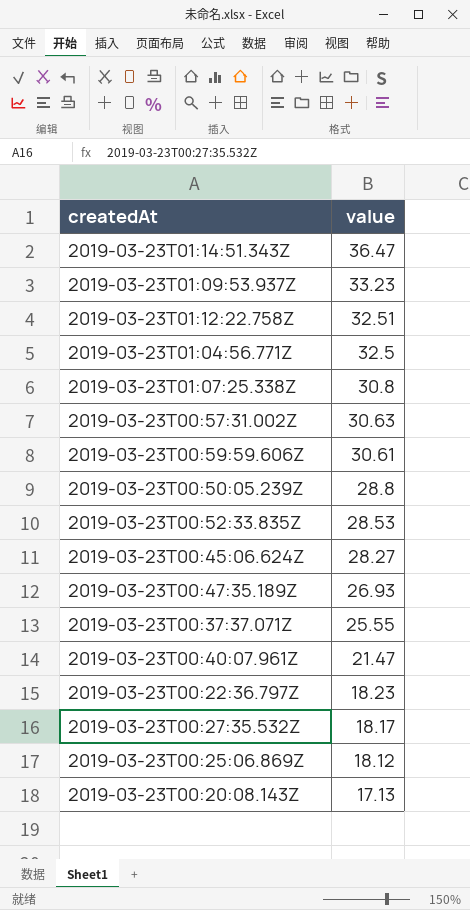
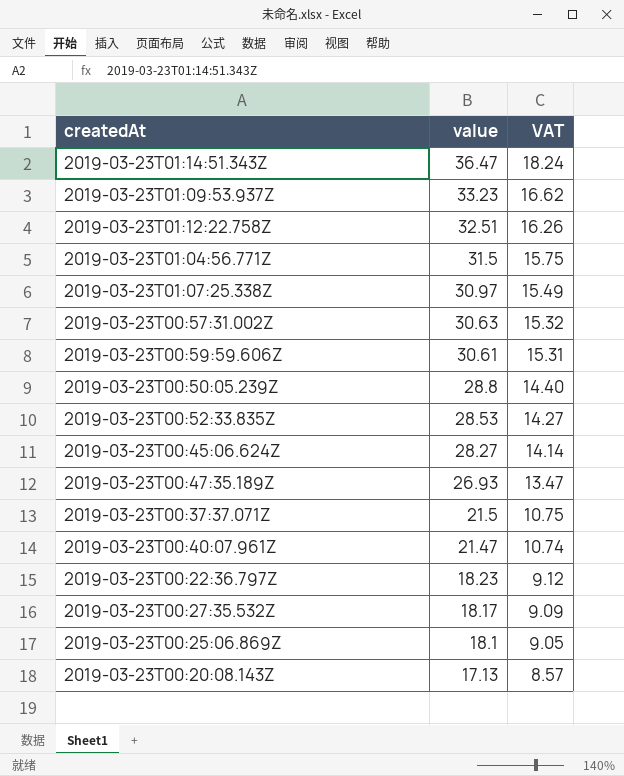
column VAT | formula: none -> [value] * 0.5
2019-03-23T01:04:56.771Z | value: 32.5 -> 31.5
2019-03-23T01:07:25.338Z | value: 30.8 -> 30.97
2019-03-23T00:37:37.071Z | value: 25.55 -> 21.5
2019-03-23T00:25:06.869Z | value: 18.12 -> 18.1

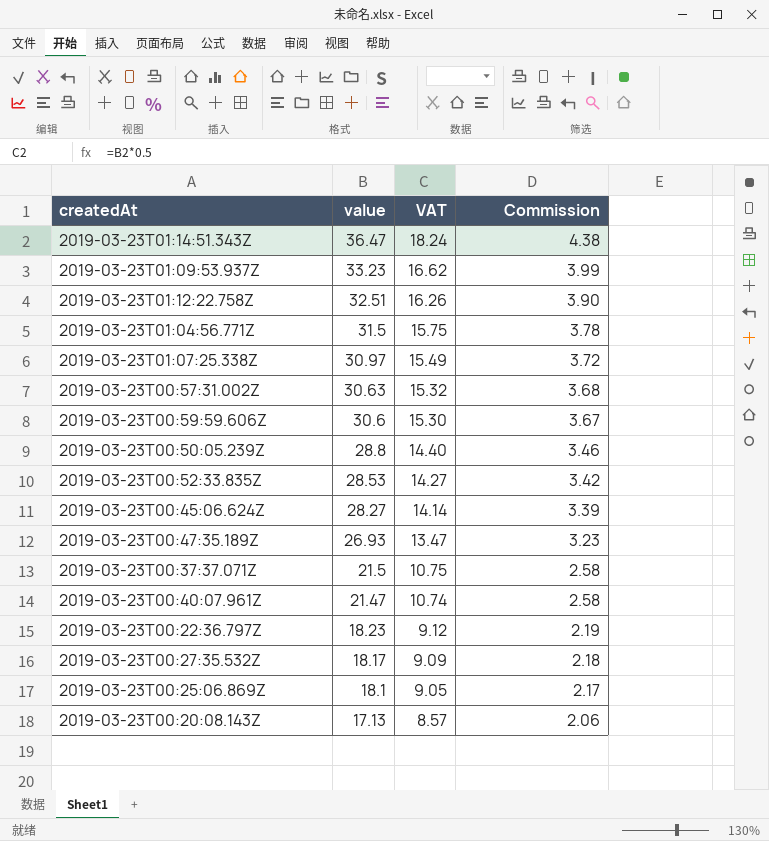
column Commission | formula: none -> [value] * 0.12
2019-03-23T00:59:59.606Z | value: 30.61 -> 30.6
2019-03-23T00:59:59.606Z | VAT: 15.31 -> 15.30

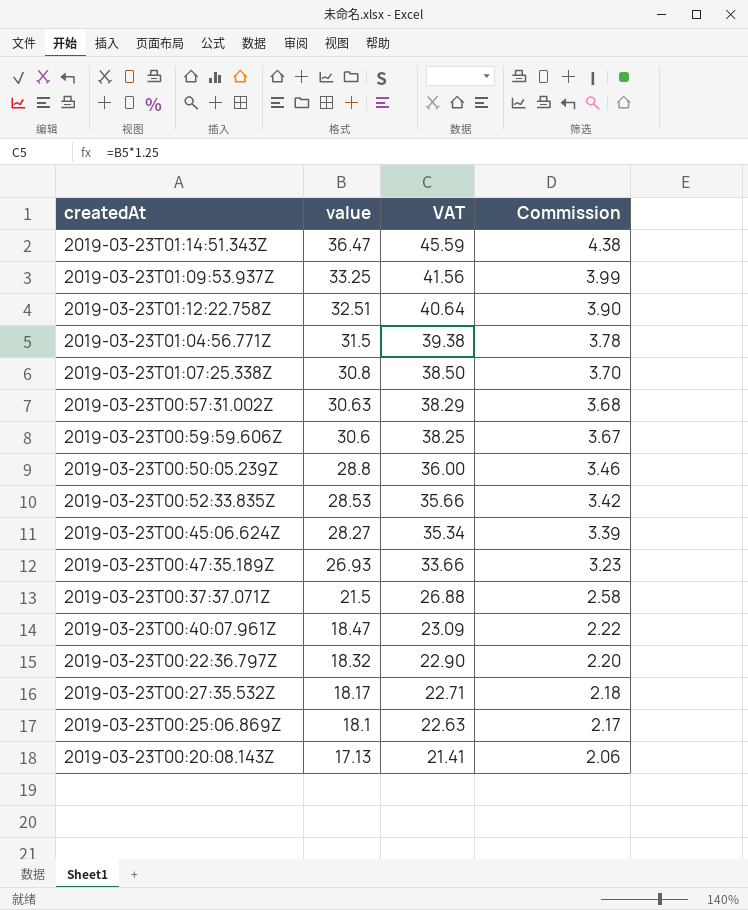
column VAT | formula: [value] * 0.5 -> [value] * 1.25
2019-03-23T01:09:53.937Z | value: 33.23 -> 33.25
2019-03-23T01:07:25.338Z | value: 30.97 -> 30.8
2019-03-23T01:07:25.338Z | Commission: 3.72 -> 3.70
2019-03-23T00:40:07.961Z | value: 21.47 -> 18.47
2019-03-23T00:40:07.961Z | Commission: 2.58 -> 2.22
2019-03-23T00:22:36.797Z | value: 18.23 -> 18.32
2019-03-23T00:22:36.797Z | Commission: 2.19 -> 2.20

